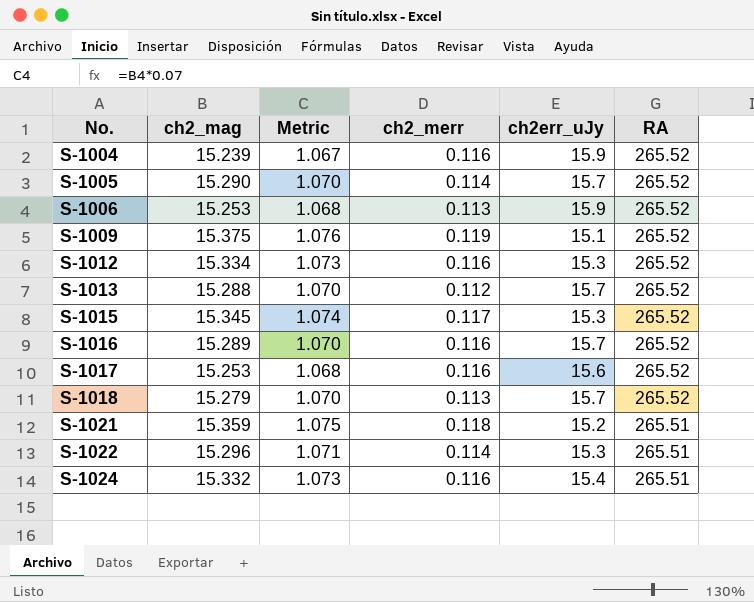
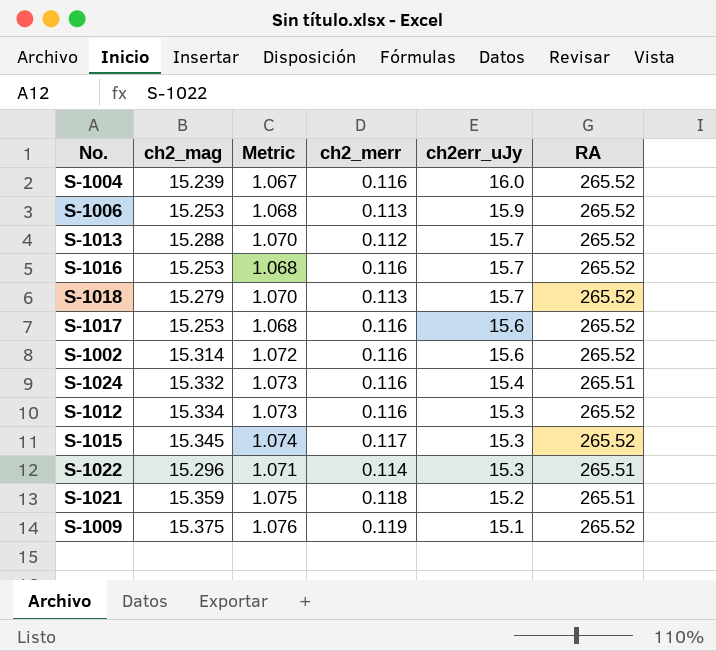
row order: No. ascending -> ch2err_uJy descending
row S-1005: 15.290 | 1.070 | 0.114 | 15.7 | 265.52 -> none
S-1004 | ch2err_uJy: 15.9 -> 16.0
S-1016 | ch2_mag: 15.289 -> 15.253
S-1016 | Metric: 1.070 -> 1.068
row S-1002: none -> 15.314 | 1.072 | 0.116 | 15.6 | 265.52

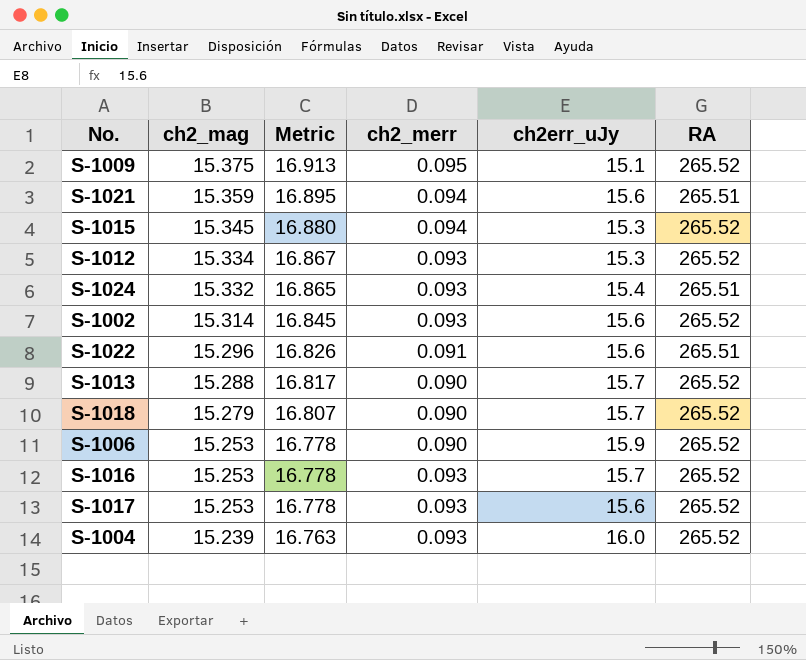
row order: ch2err_uJy descending -> ch2_mag descending
column Metric | formula: [ch2_mag] * 0.07 -> [ch2_mag] * 1.1
S-1009 | ch2_merr: 0.119 -> 0.095
S-1021 | ch2_merr: 0.118 -> 0.094
S-1021 | ch2err_uJy: 15.2 -> 15.6
S-1015 | ch2_merr: 0.117 -> 0.094
S-1012 | ch2_merr: 0.116 -> 0.093
S-1024 | ch2_merr: 0.116 -> 0.093
S-1002 | ch2_merr: 0.116 -> 0.093
S-1022 | ch2_merr: 0.114 -> 0.091
S-1022 | ch2err_uJy: 15.3 -> 15.6
S-1013 | ch2_merr: 0.112 -> 0.090
S-1018 | ch2_merr: 0.113 -> 0.090
S-1006 | ch2_merr: 0.113 -> 0.090
S-1016 | ch2_merr: 0.116 -> 0.093
S-1017 | ch2_merr: 0.116 -> 0.093
S-1004 | ch2_merr: 0.116 -> 0.093

